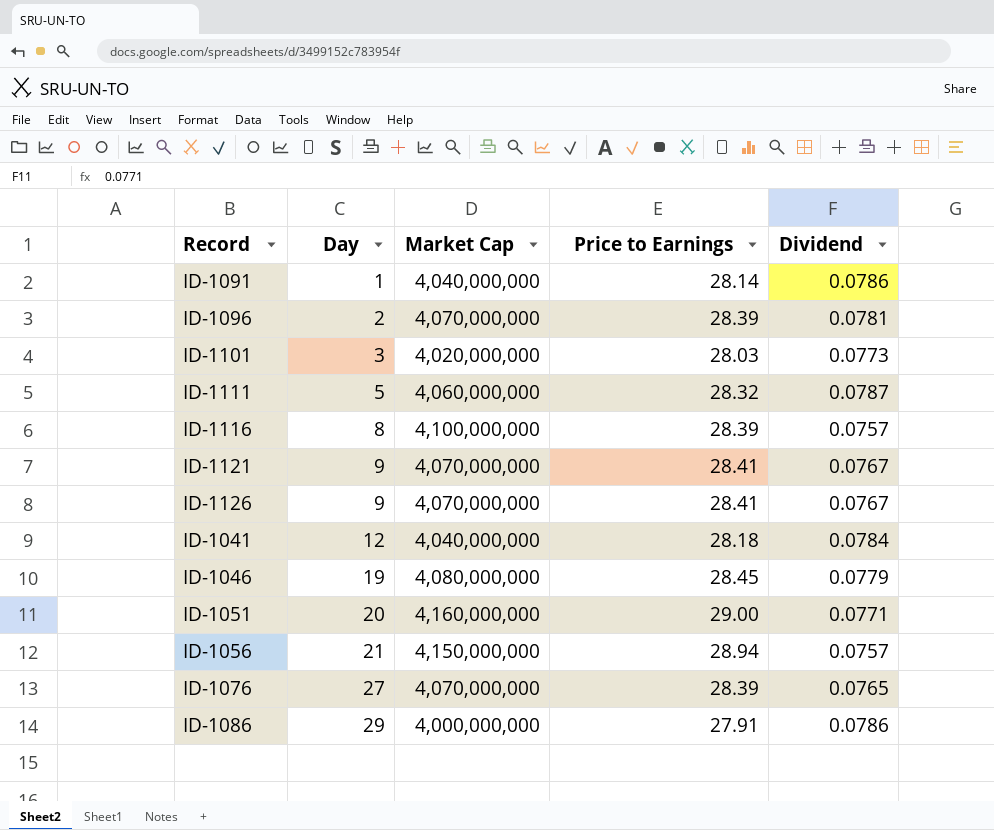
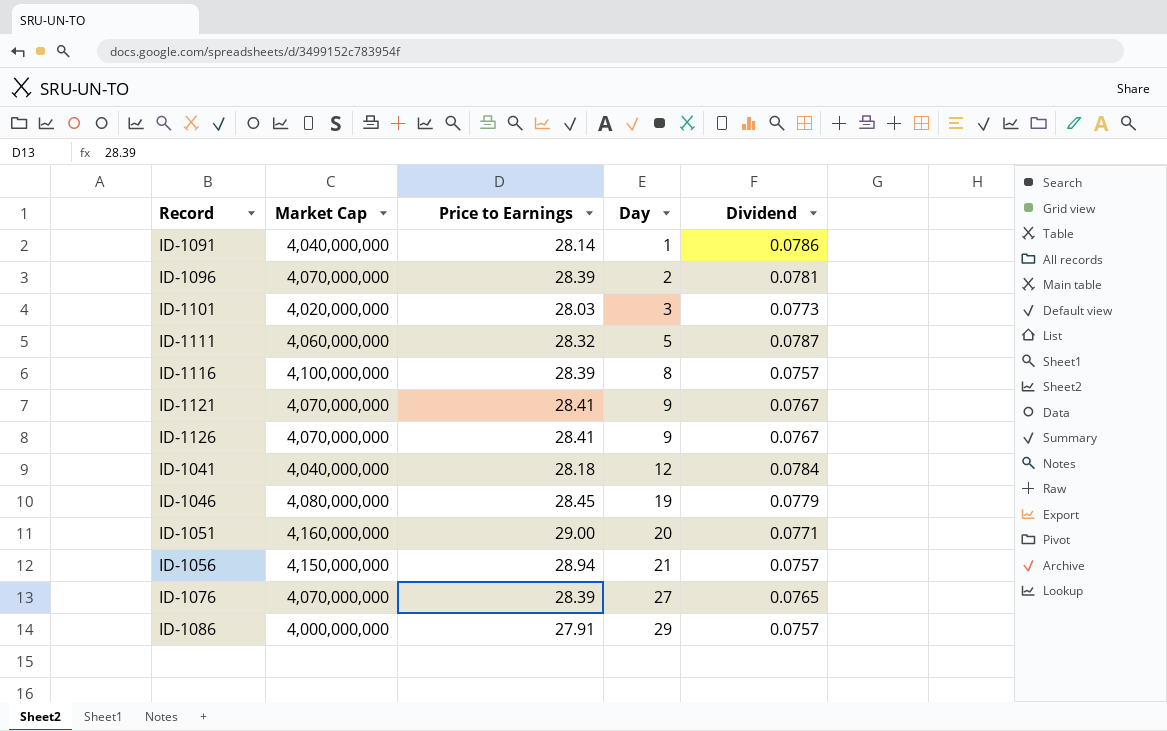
column Day | position: 2 -> 4
ID-1086 | Dividend: 0.0786 -> 0.0757

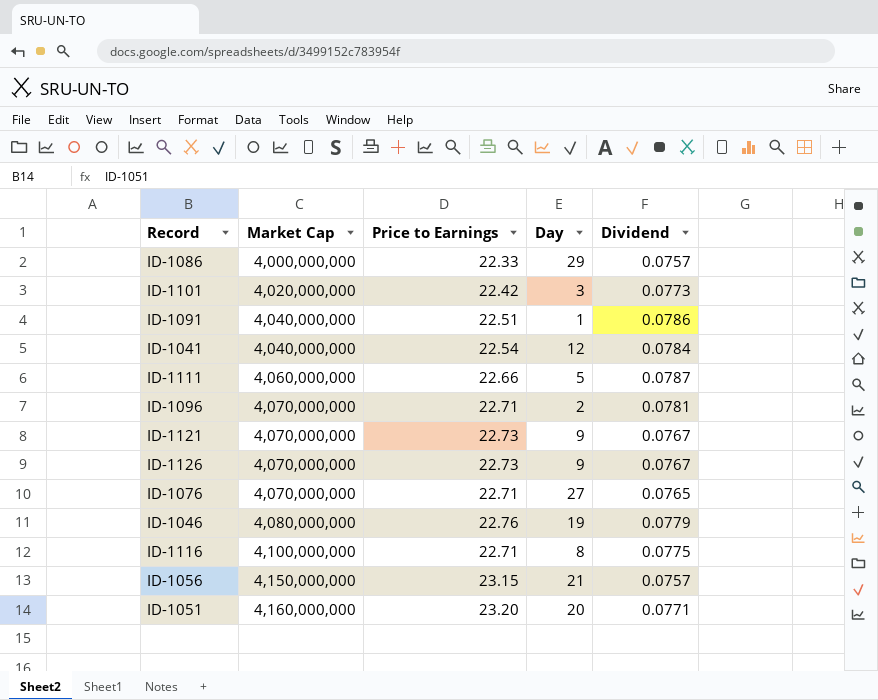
row order: Day ascending -> Market Cap ascending
ID-1086 | Price to Earnings: 27.91 -> 22.33
ID-1101 | Price to Earnings: 28.03 -> 22.42
ID-1091 | Price to Earnings: 28.14 -> 22.51
ID-1041 | Price to Earnings: 28.18 -> 22.54
ID-1111 | Price to Earnings: 28.32 -> 22.66
ID-1096 | Price to Earnings: 28.39 -> 22.71
ID-1121 | Price to Earnings: 28.41 -> 22.73
ID-1126 | Price to Earnings: 28.41 -> 22.73
ID-1076 | Price to Earnings: 28.39 -> 22.71
ID-1046 | Price to Earnings: 28.45 -> 22.76
ID-1116 | Price to Earnings: 28.39 -> 22.71
ID-1116 | Dividend: 0.0757 -> 0.0775
ID-1056 | Price to Earnings: 28.94 -> 23.15
ID-1051 | Price to Earnings: 29.00 -> 23.20

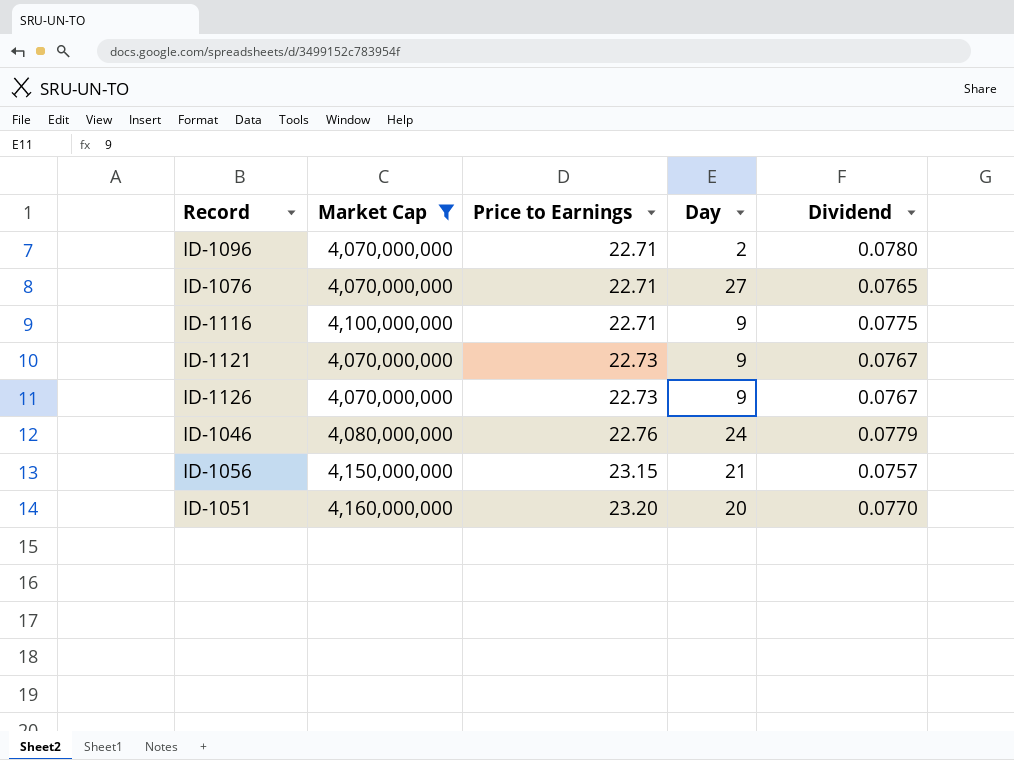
filter: none -> Market Cap >= 4,070,000,000
row order: Market Cap ascending -> Price to Earnings ascending
ID-1096 | Dividend: 0.0781 -> 0.0780
ID-1116 | Day: 8 -> 9
ID-1046 | Day: 19 -> 24
ID-1051 | Dividend: 0.0771 -> 0.0770

